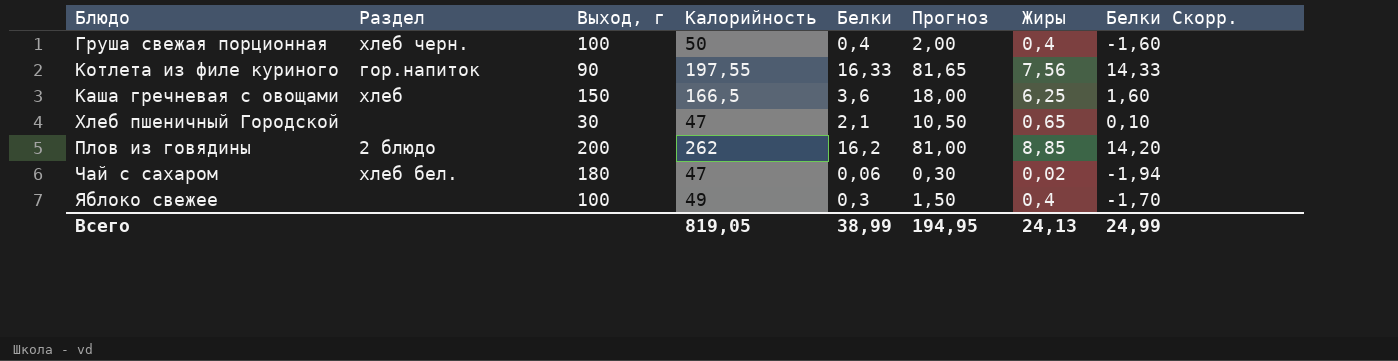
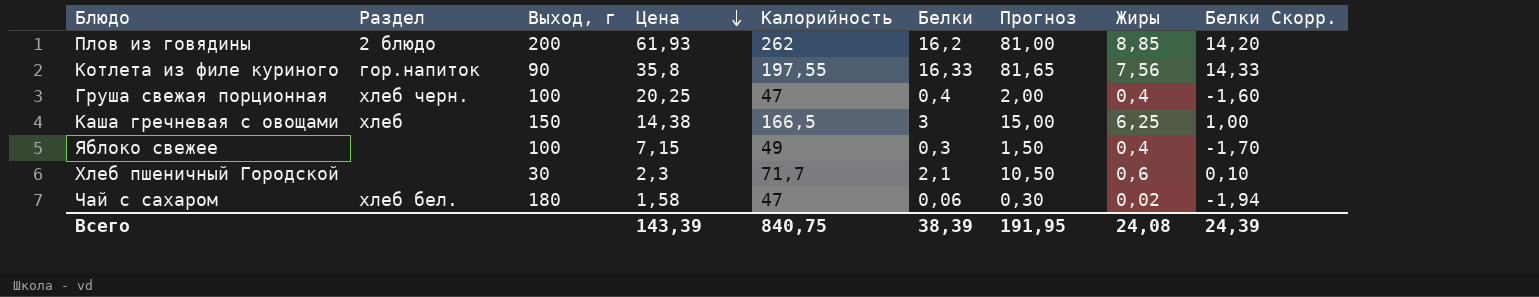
row order: none -> Цена descending
column Цена | position: none -> 4
Груша свежая порционная | Калорийность: 50 -> 47
Каша гречневая с овощами | Белки: 3,6 -> 3
Каша гречневая с овощами | Прогноз: 18,00 -> 15,00
Каша гречневая с овощами | Белки Скорр.: 1,60 -> 1,00
Хлеб пшеничный Городской | Калорийность: 47 -> 71,7
Хлеб пшеничный Городской | Жиры: 0,65 -> 0,6
Всего | Калорийность: 819,05 -> 840,75
Всего | Белки: 38,99 -> 38,39
Всего | Прогноз: 194,95 -> 191,95
Всего | Жиры: 24,13 -> 24,08
Всего | Белки Скорр.: 24,99 -> 24,39

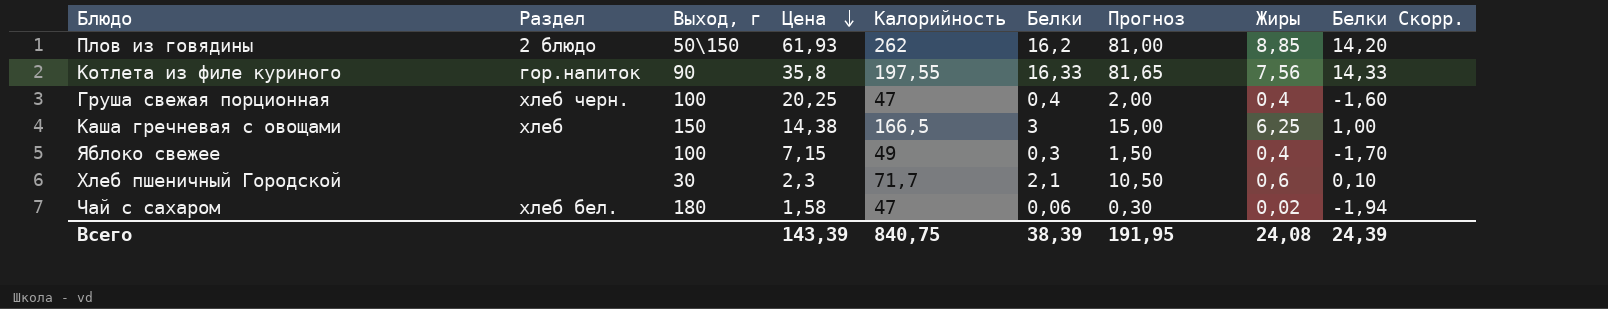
Плов из говядины | Выход, г: 200 -> 50\150

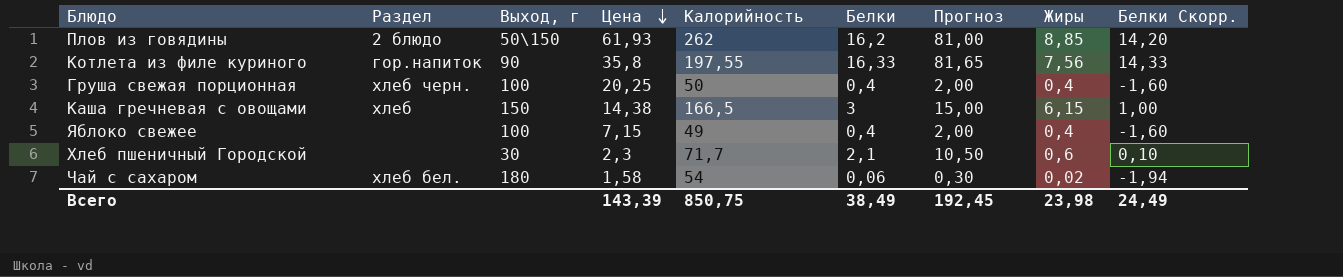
Груша свежая порционная | Калорийность: 47 -> 50
Каша гречневая с овощами | Жиры: 6,25 -> 6,15
Яблоко свежее | Белки: 0,3 -> 0,4
Яблоко свежее | Прогноз: 1,50 -> 2,00
Яблоко свежее | Белки Скорр.: -1,70 -> -1,60
Чай с сахаром | Калорийность: 47 -> 54
Всего | Калорийность: 840,75 -> 850,75
Всего | Белки: 38,39 -> 38,49
Всего | Прогноз: 191,95 -> 192,45
Всего | Жиры: 24,08 -> 23,98
Всего | Белки Скорр.: 24,39 -> 24,49

